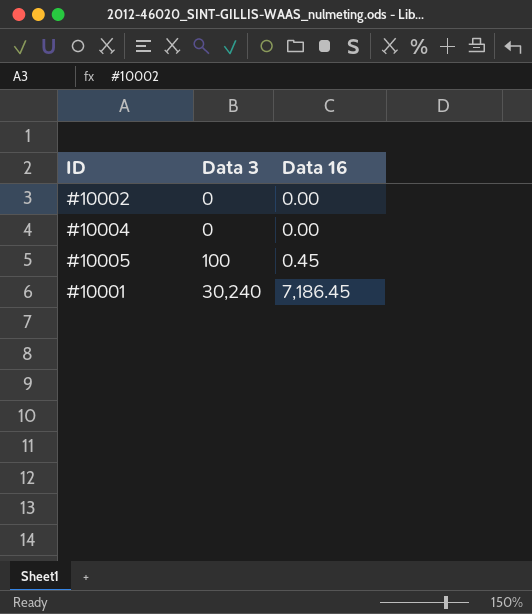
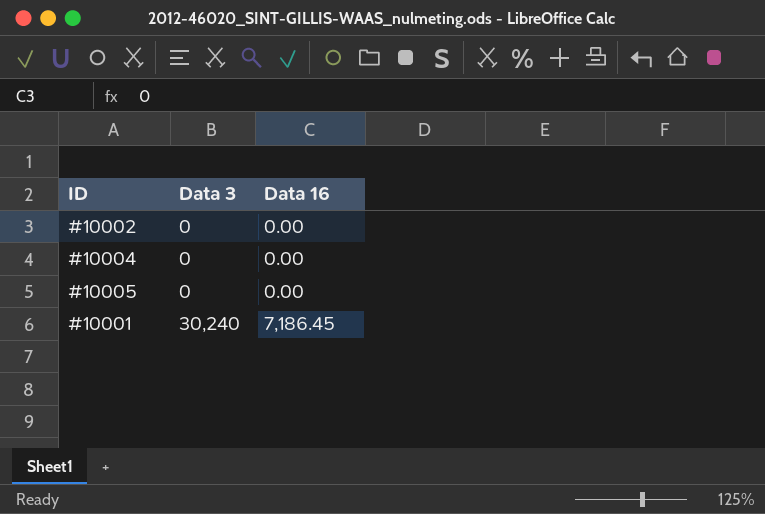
#10005 | Data 3: 100 -> 0
#10005 | Data 16: 0.45 -> 0.00

